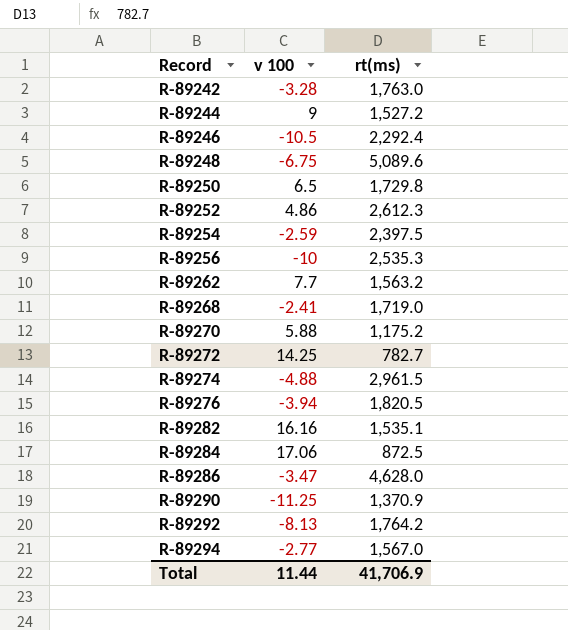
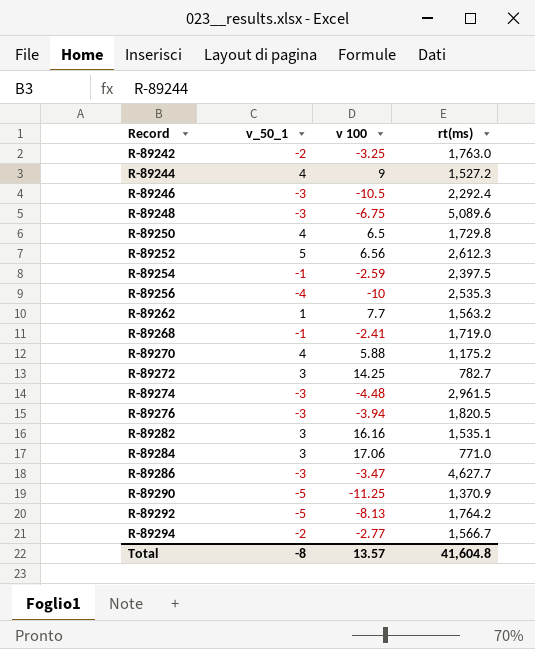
column v_50_1 | position: none -> 2
R-89242 | v 100: -3.28 -> -3.25
R-89252 | v 100: 4.86 -> 6.56
R-89274 | v 100: -4.88 -> -4.48
R-89284 | rt(ms): 872.5 -> 771.0
R-89286 | rt(ms): 4,628.0 -> 4,627.7
R-89294 | rt(ms): 1,567.0 -> 1,566.7
Total | v 100: 11.44 -> 13.57
Total | rt(ms): 41,706.9 -> 41,604.8

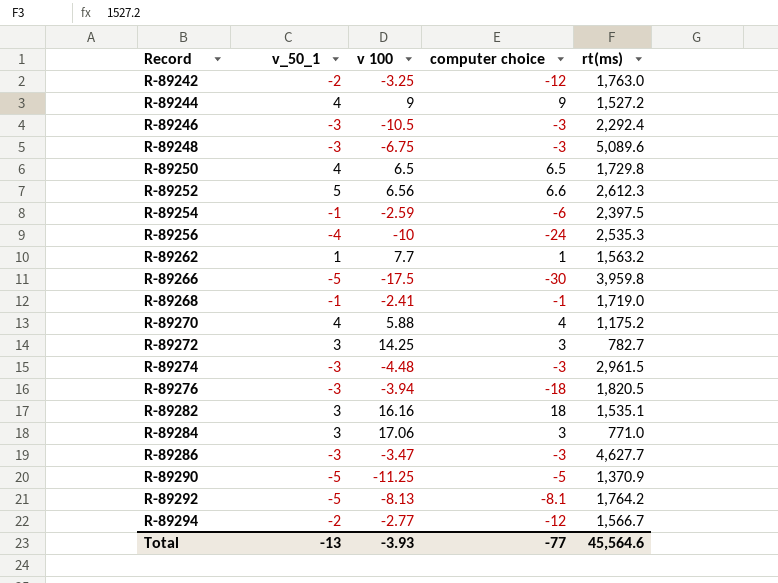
column computer choice | position: none -> 4
row R-89266: none -> -5 | -17.5 | -30 | 3,959.8
Total | v_50_1: -8 -> -13
Total | v 100: 13.57 -> -3.93
Total | rt(ms): 41,604.8 -> 45,564.6

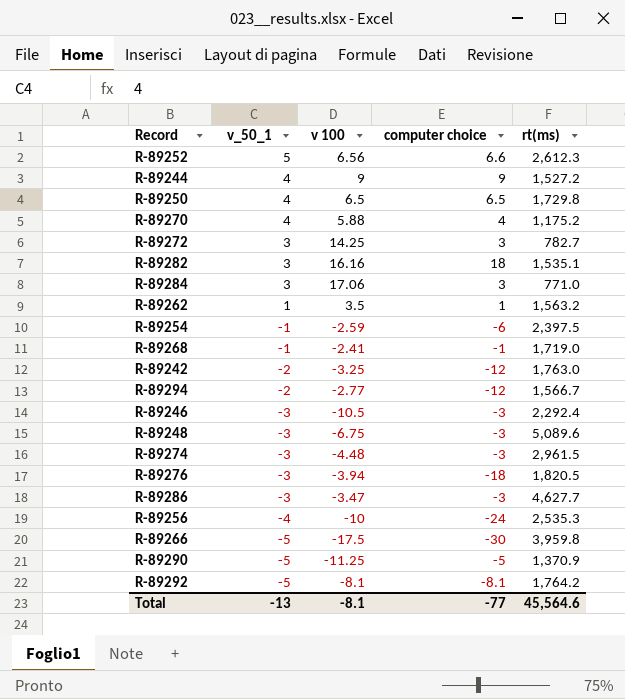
row order: Record ascending -> v_50_1 descending
R-89262 | v 100: 7.7 -> 3.5
R-89292 | v 100: -8.13 -> -8.1
Total | v 100: -3.93 -> -8.1

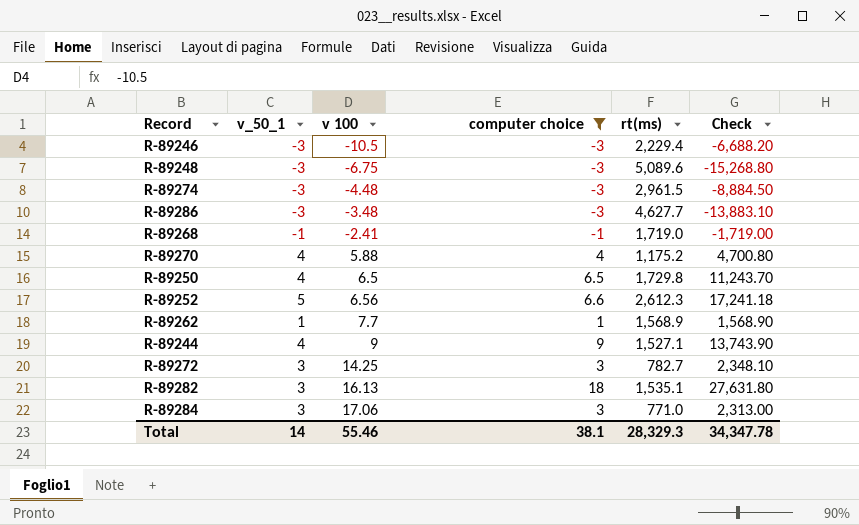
filter: none -> computer choice >= -3
row order: v_50_1 descending -> v 100 ascending
column Check | formula: none -> [computer choice] * [rt(ms)]
R-89246 | rt(ms): 2,292.4 -> 2,229.4
R-89286 | v 100: -3.47 -> -3.48
R-89262 | v 100: 3.5 -> 7.7
R-89262 | rt(ms): 1,563.2 -> 1,568.9
R-89244 | rt(ms): 1,527.2 -> 1,527.1
R-89282 | v 100: 16.16 -> 16.13
Total | v_50_1: -13 -> 14
Total | v 100: -8.1 -> 55.46
Total | computer choice: -77 -> 38.1
Total | rt(ms): 45,564.6 -> 28,329.3

